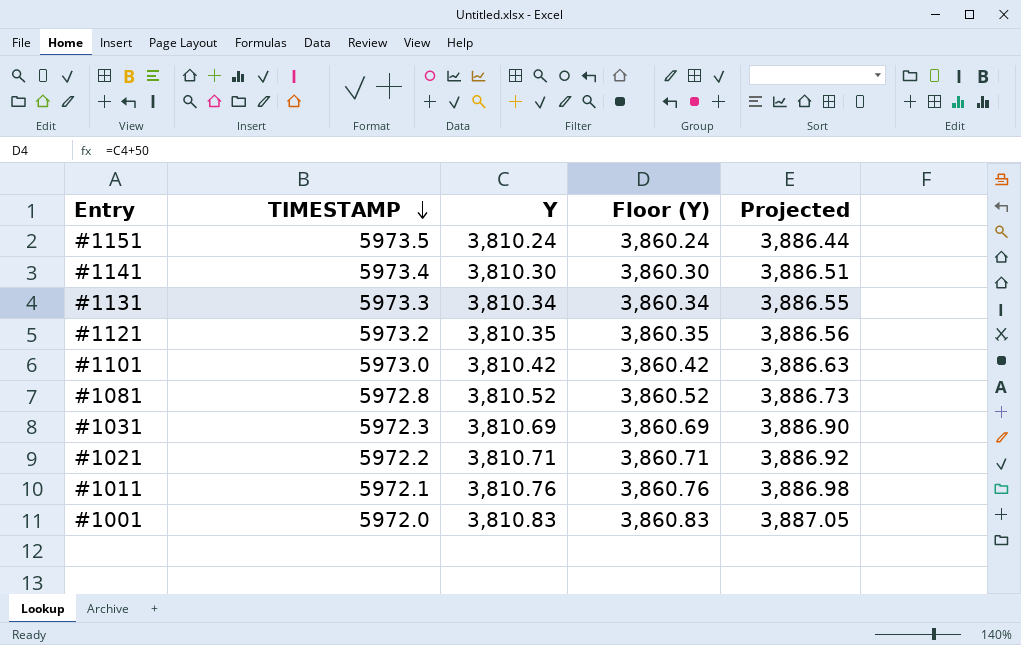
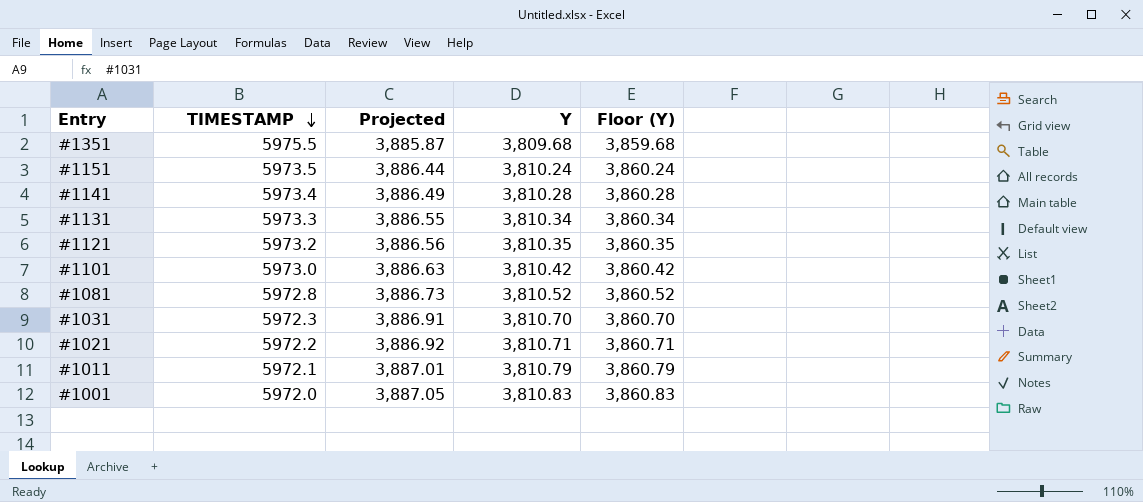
column Projected | position: 5 -> 3
row #1351: none -> 5975.5 | 3,885.87 | 3,809.68 | 3,859.68
#1141 | Projected: 3,886.51 -> 3,886.49
#1141 | Y: 3,810.30 -> 3,810.28
#1141 | Floor (Y): 3,860.30 -> 3,860.28
#1031 | Projected: 3,886.90 -> 3,886.91
#1031 | Y: 3,810.69 -> 3,810.70
#1031 | Floor (Y): 3,860.69 -> 3,860.70
#1011 | Projected: 3,886.98 -> 3,887.01
#1011 | Y: 3,810.76 -> 3,810.79
#1011 | Floor (Y): 3,860.76 -> 3,860.79

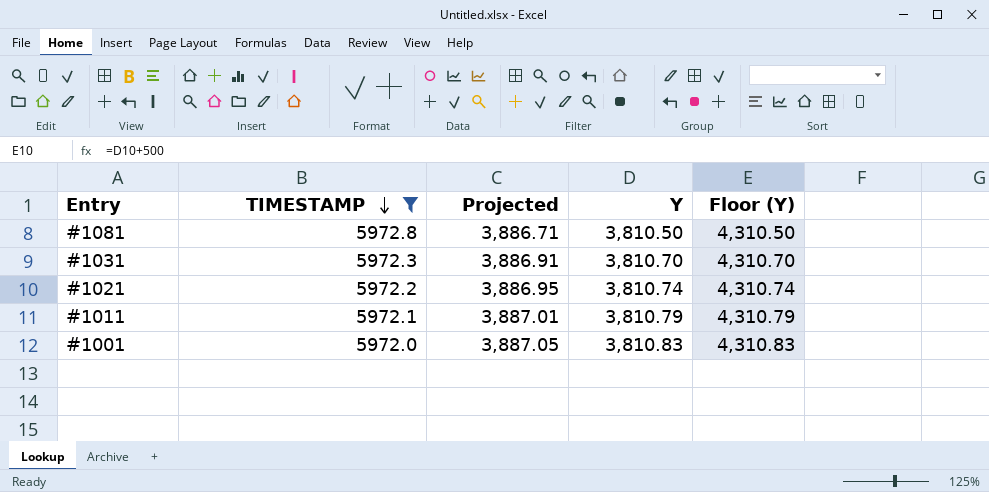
filter: none -> TIMESTAMP <= 5972.8
column Floor (Y) | formula: [Y] + 50 -> [Y] + 500
#1081 | Projected: 3,886.73 -> 3,886.71
#1081 | Y: 3,810.52 -> 3,810.50
#1021 | Projected: 3,886.92 -> 3,886.95
#1021 | Y: 3,810.71 -> 3,810.74

